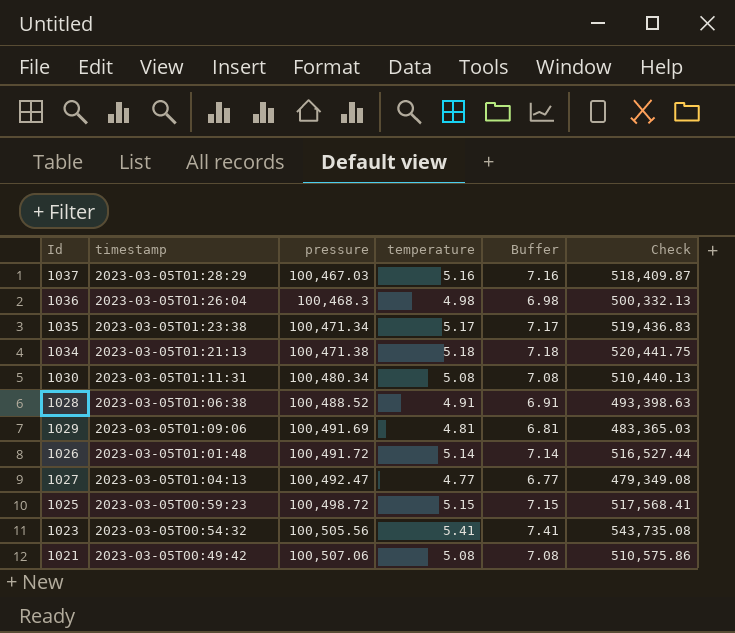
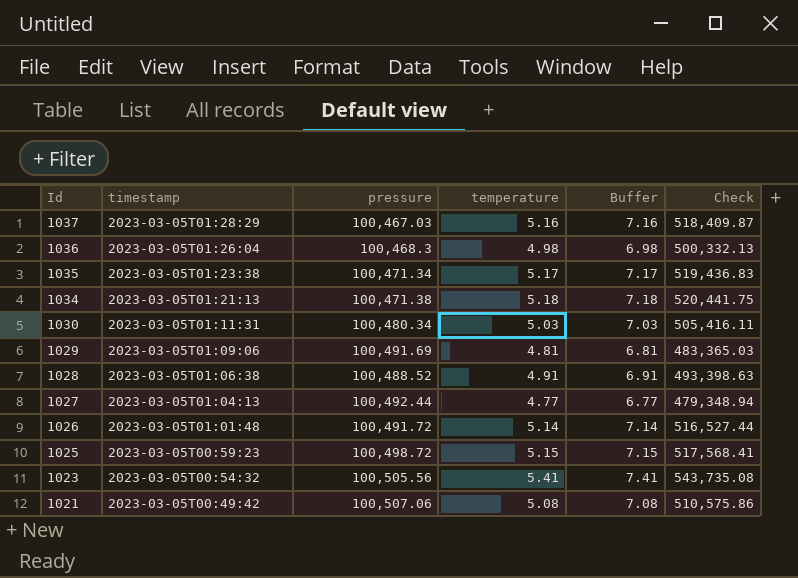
row order: pressure ascending -> Id descending
1030 | temperature: 5.08 -> 5.03
1030 | Buffer: 7.08 -> 7.03
1030 | Check: 510,440.13 -> 505,416.11
1027 | pressure: 100,492.47 -> 100,492.44
1027 | Check: 479,349.08 -> 479,348.94

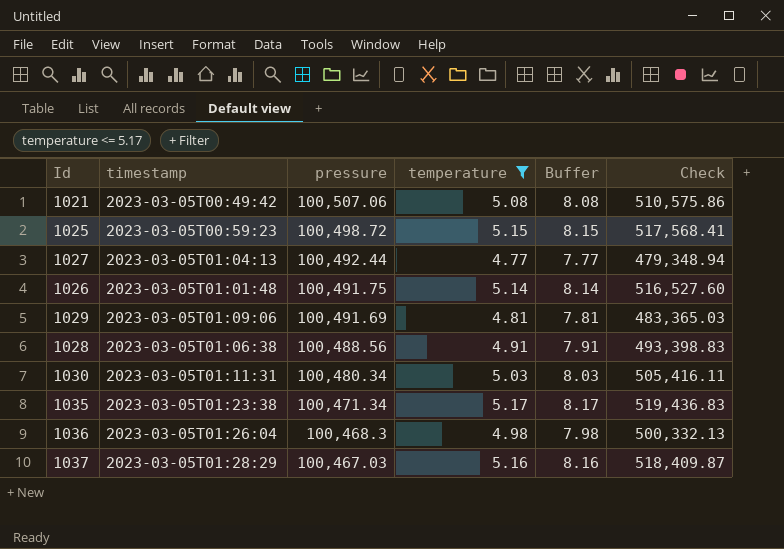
filter: none -> temperature <= 5.17
row order: Id descending -> pressure descending
column Buffer | formula: [temperature] + 2 -> [temperature] + 3
1026 | pressure: 100,491.72 -> 100,491.75
1026 | Check: 516,527.44 -> 516,527.60
1028 | pressure: 100,488.52 -> 100,488.56
1028 | Check: 493,398.63 -> 493,398.83

